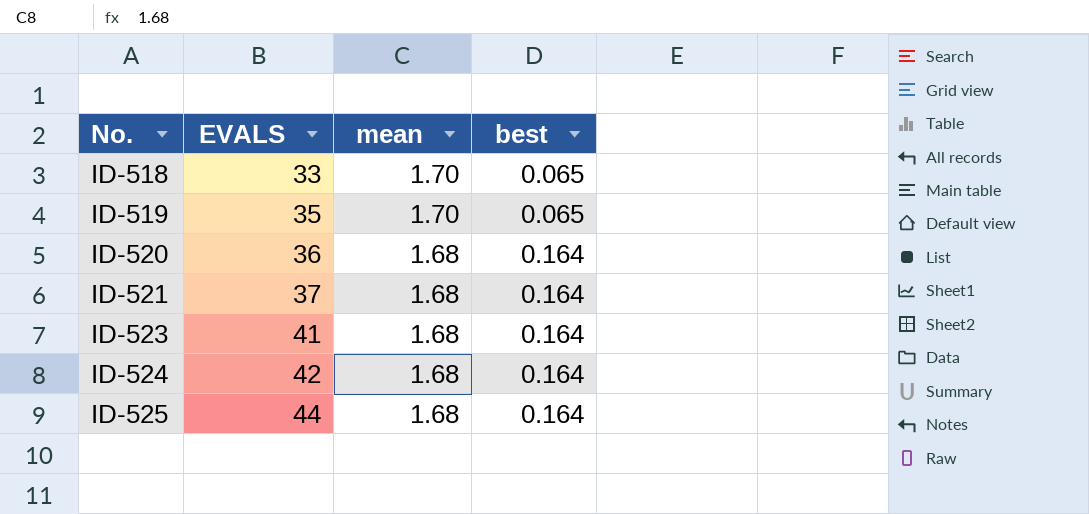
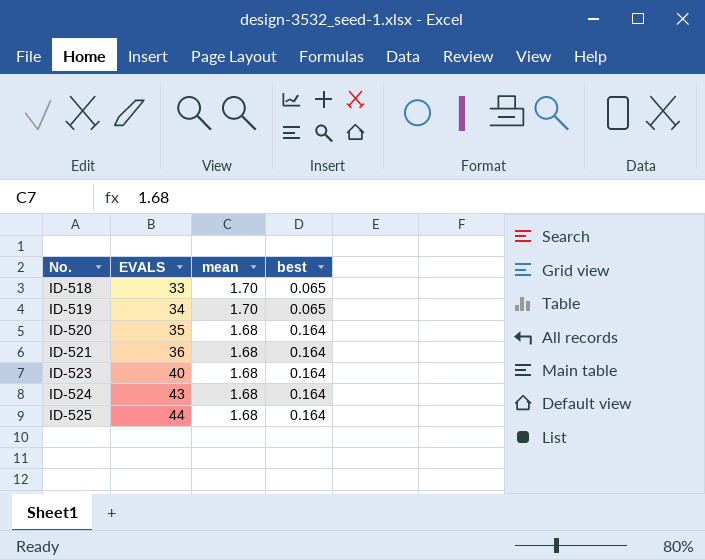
ID-519 | EVALS: 35 -> 34
ID-520 | EVALS: 36 -> 35
ID-521 | EVALS: 37 -> 36
ID-523 | EVALS: 41 -> 40
ID-524 | EVALS: 42 -> 43

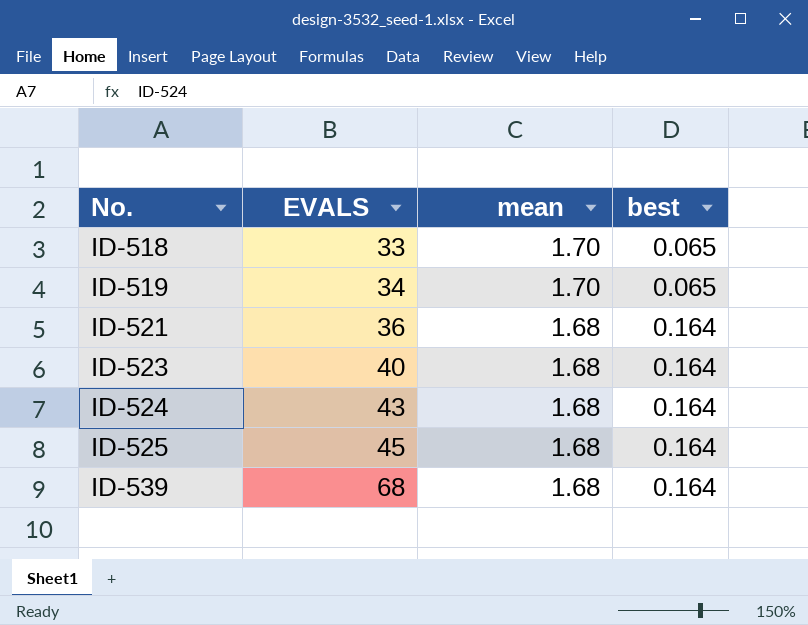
row ID-520: 35 | 1.68 | 0.164 -> none
ID-525 | EVALS: 44 -> 45
row ID-539: none -> 68 | 1.68 | 0.164

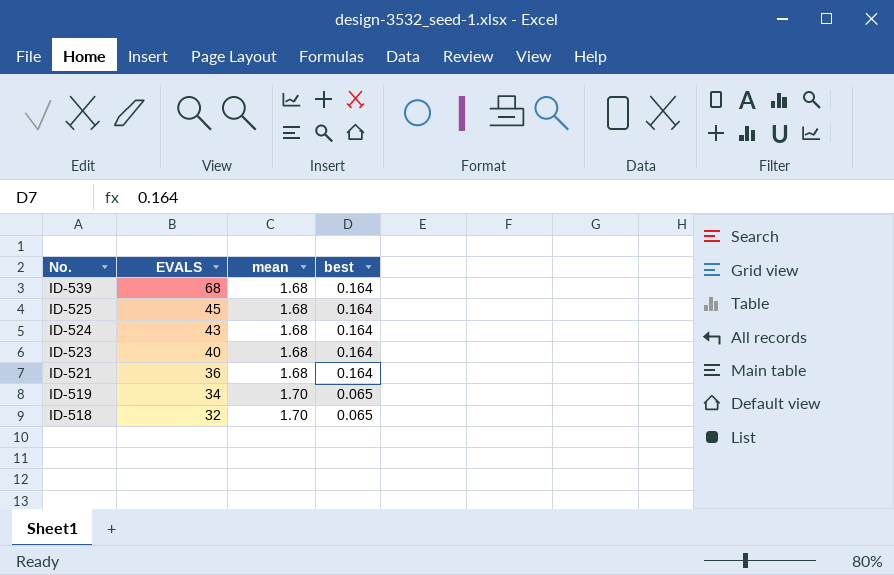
row order: No. ascending -> No. descending
ID-518 | EVALS: 33 -> 32

